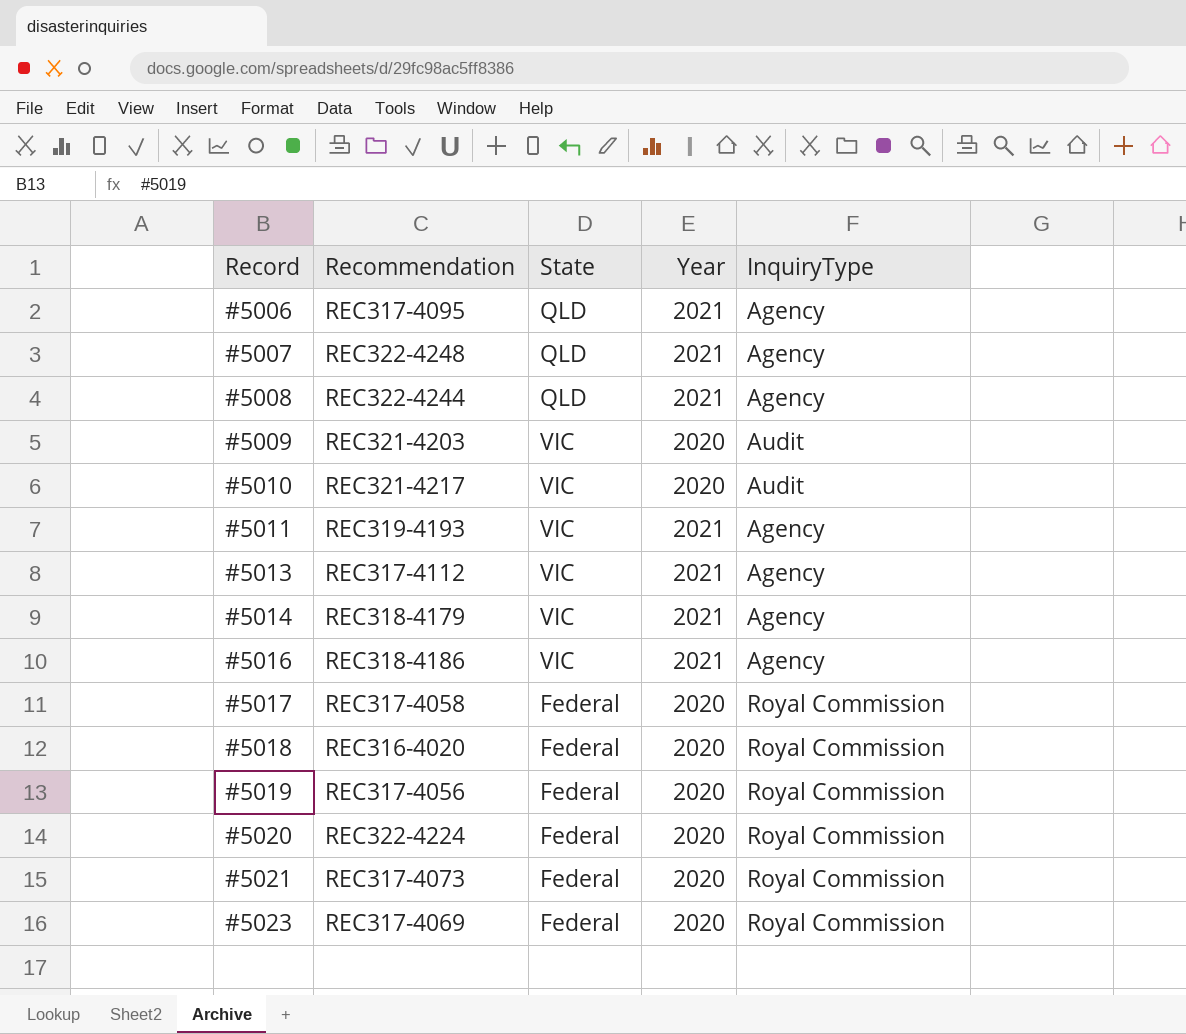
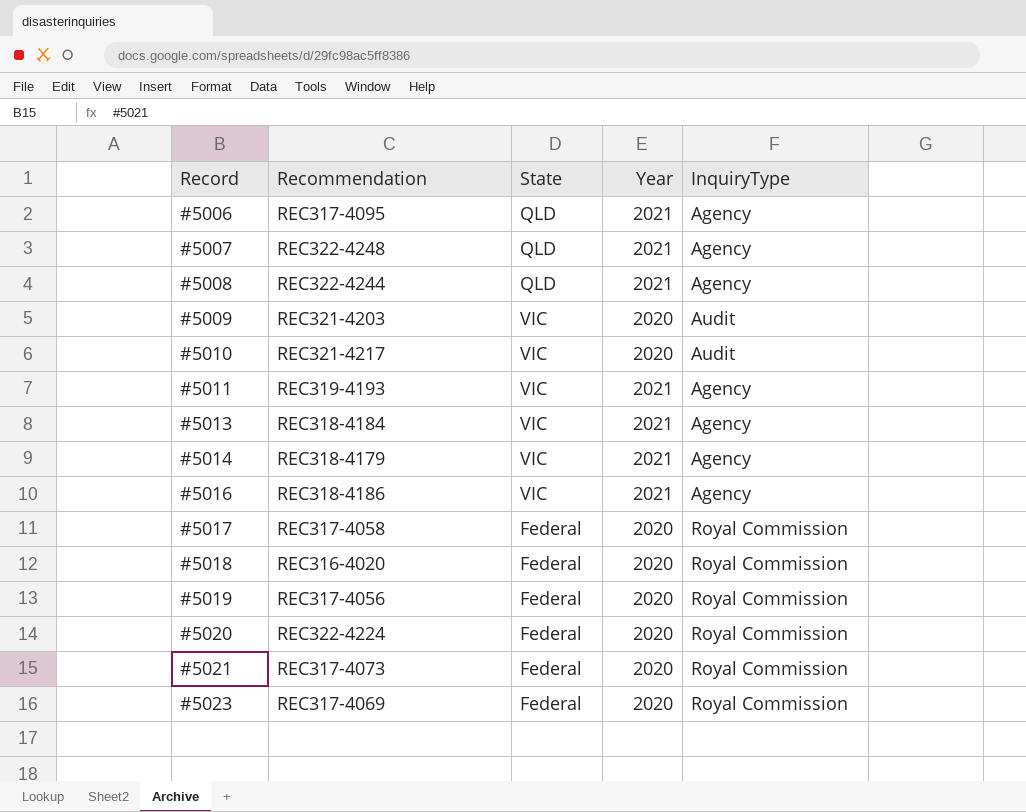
#5013 | Recommendation: REC317-4112 -> REC318-4184

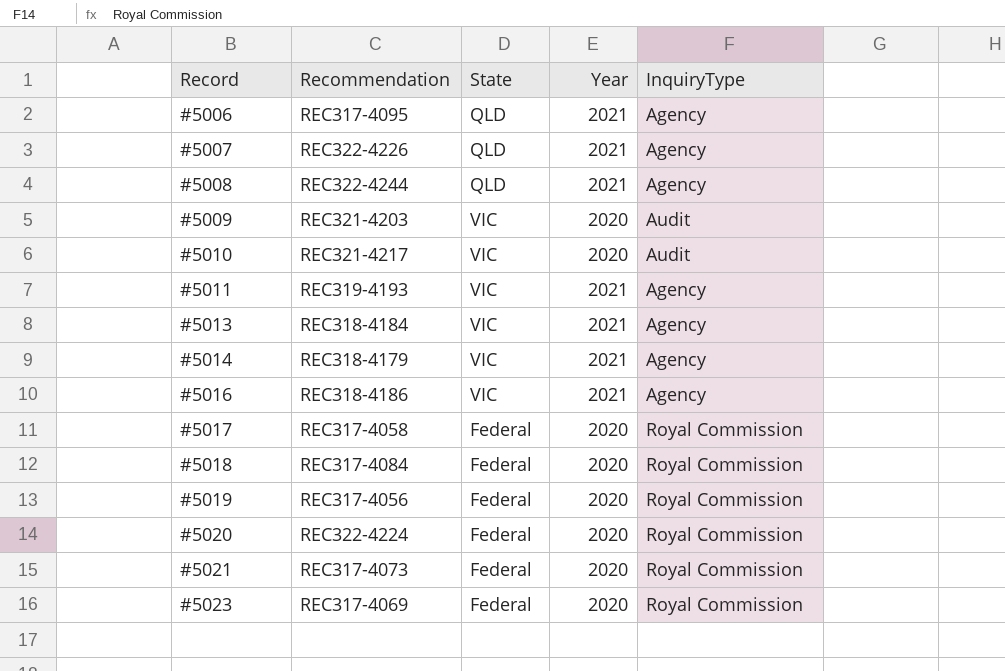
#5007 | Recommendation: REC322-4248 -> REC322-4226
#5018 | Recommendation: REC316-4020 -> REC317-4084

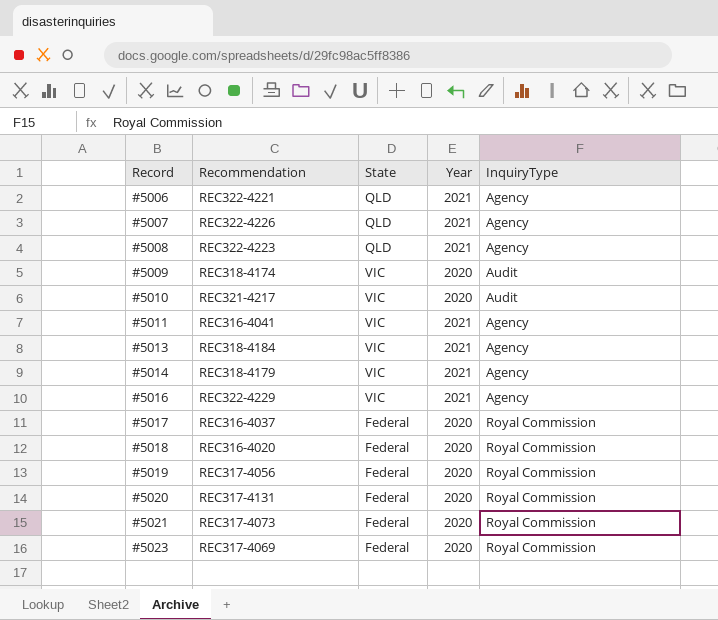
#5006 | Recommendation: REC317-4095 -> REC322-4221
#5008 | Recommendation: REC322-4244 -> REC322-4223
#5009 | Recommendation: REC321-4203 -> REC318-4174
#5011 | Recommendation: REC319-4193 -> REC316-4041
#5016 | Recommendation: REC318-4186 -> REC322-4229
#5017 | Recommendation: REC317-4058 -> REC316-4037
#5018 | Recommendation: REC317-4084 -> REC316-4020
#5020 | Recommendation: REC322-4224 -> REC317-4131

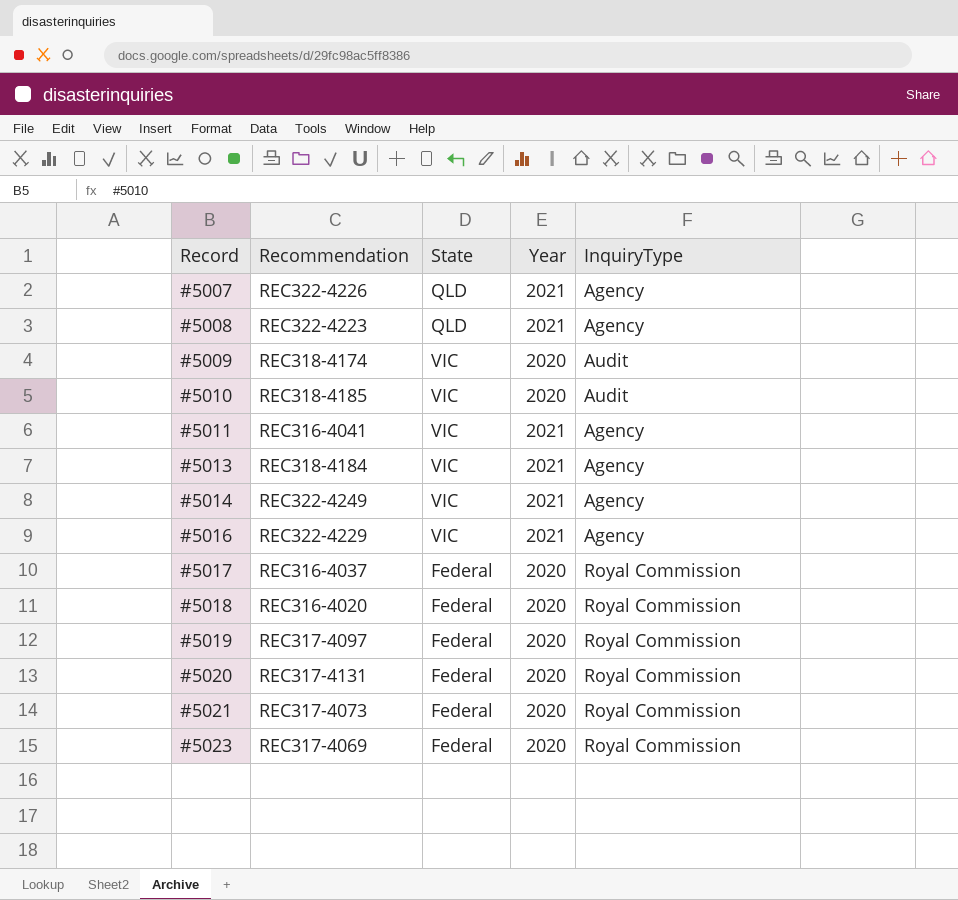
row #5006: REC322-4221 | QLD | 2021 | Agency -> none
#5010 | Recommendation: REC321-4217 -> REC318-4185
#5014 | Recommendation: REC318-4179 -> REC322-4249
#5019 | Recommendation: REC317-4056 -> REC317-4097

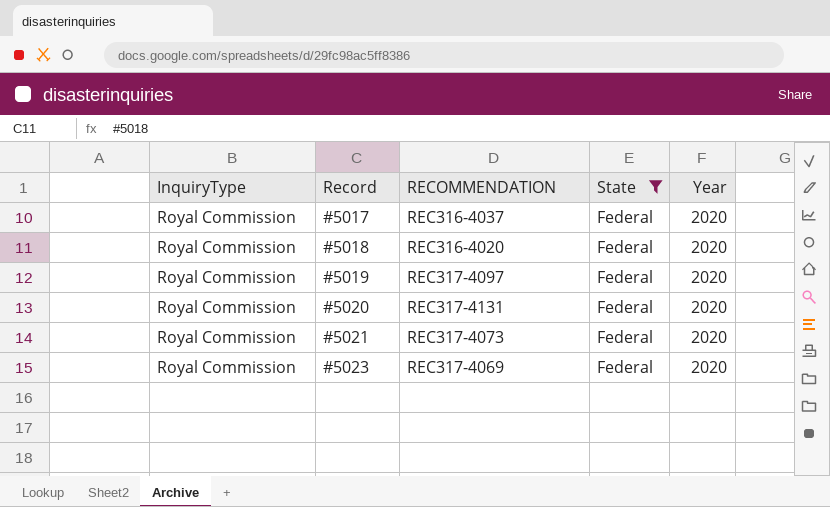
filter: none -> State = Federal
column InquiryType | position: 5 -> 1
column name: Recommendation -> RECOMMENDATION

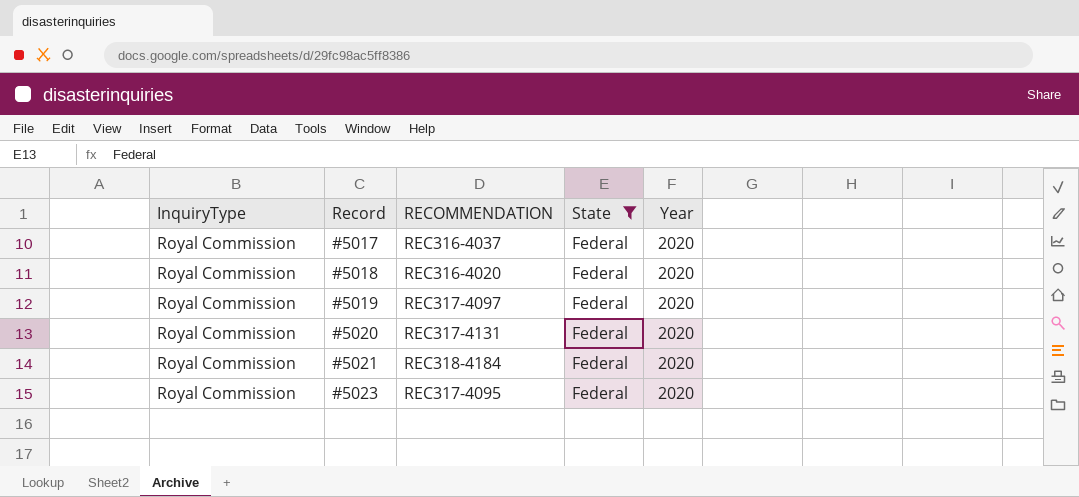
#5021 | RECOMMENDATION: REC317-4073 -> REC318-4184
#5023 | RECOMMENDATION: REC317-4069 -> REC317-4095

